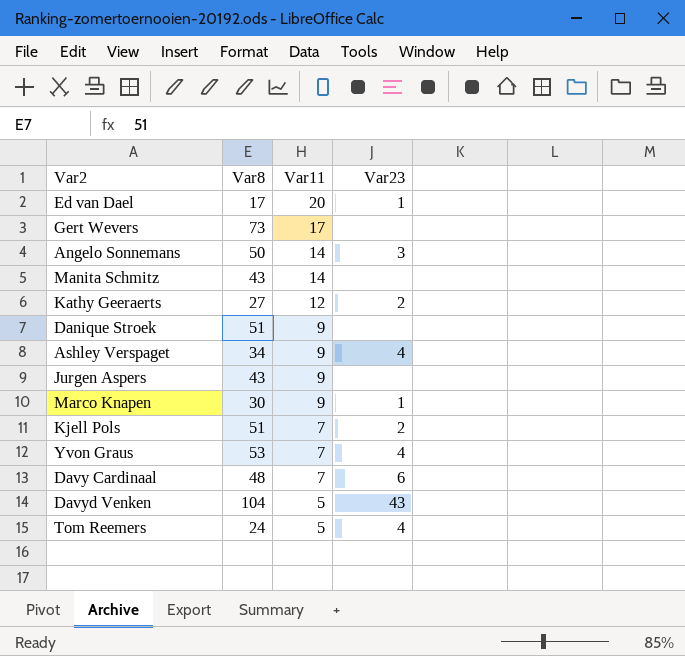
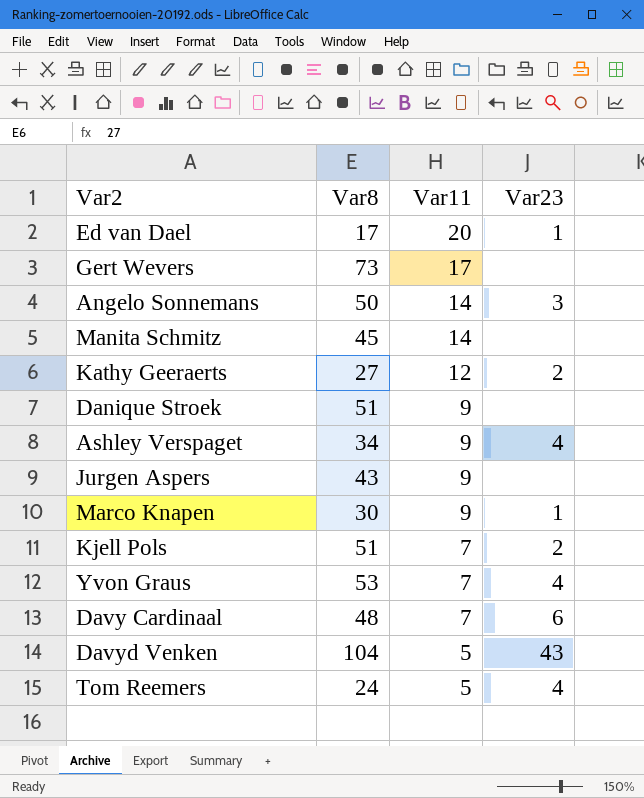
Manita Schmitz | Var8: 43 -> 45

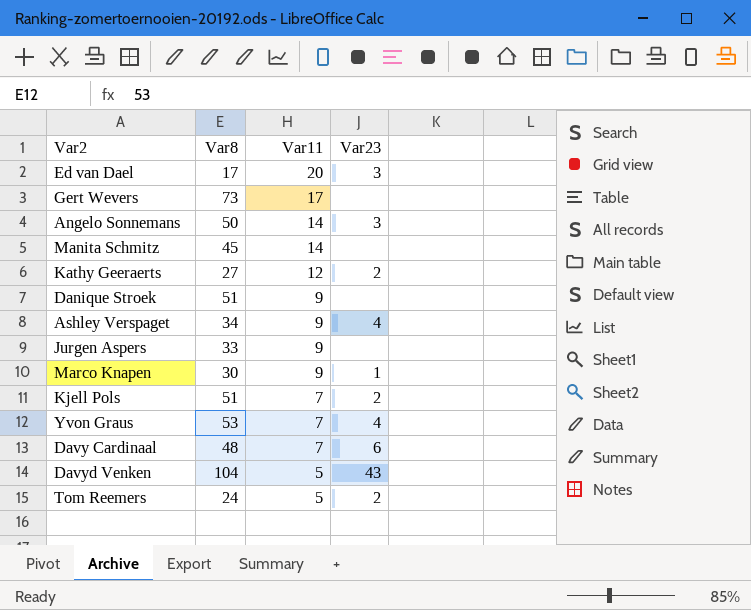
Ed van Dael | Var23: 1 -> 3
Jurgen Aspers | Var8: 43 -> 33
Tom Reemers | Var23: 4 -> 2

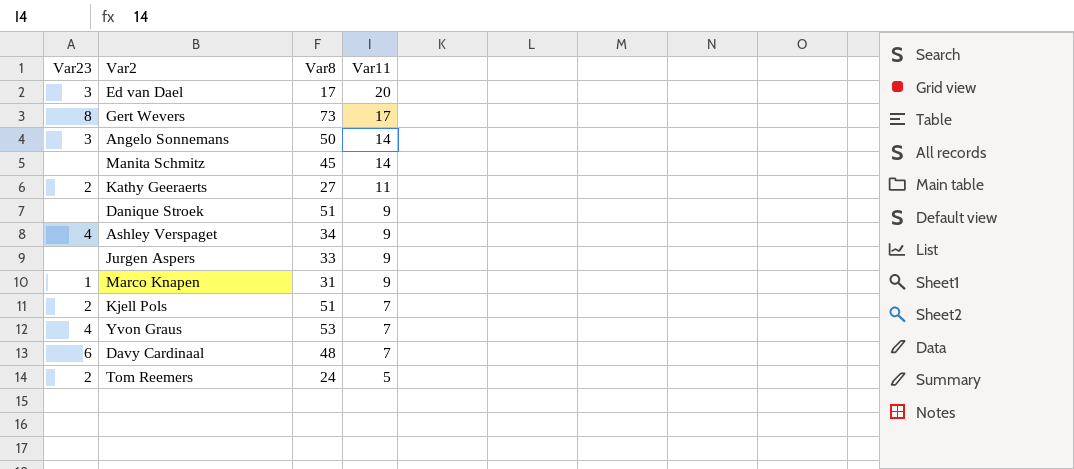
column Var23 | position: 4 -> 1
row Davyd Venken: 104 | 5 | 43 -> none
Gert Wevers | Var23: none -> 8
Kathy Geeraerts | Var11: 12 -> 11
Marco Knapen | Var8: 30 -> 31

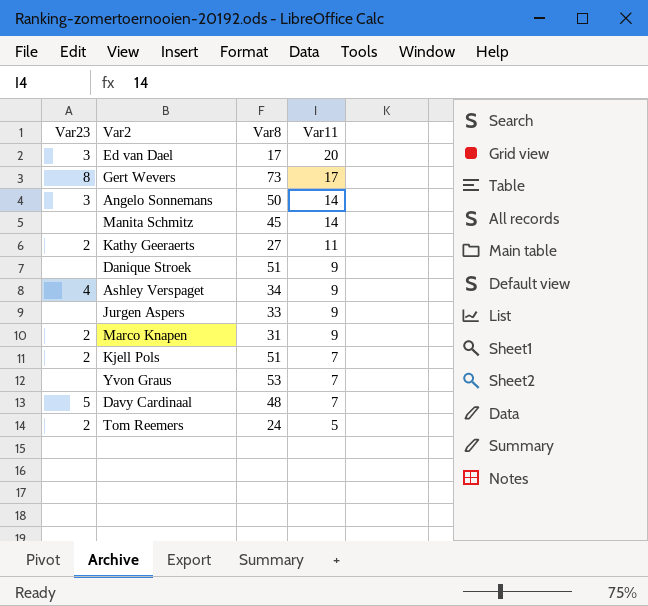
Marco Knapen | Var23: 1 -> 2
Yvon Graus | Var23: 4 -> none
Davy Cardinaal | Var23: 6 -> 5

